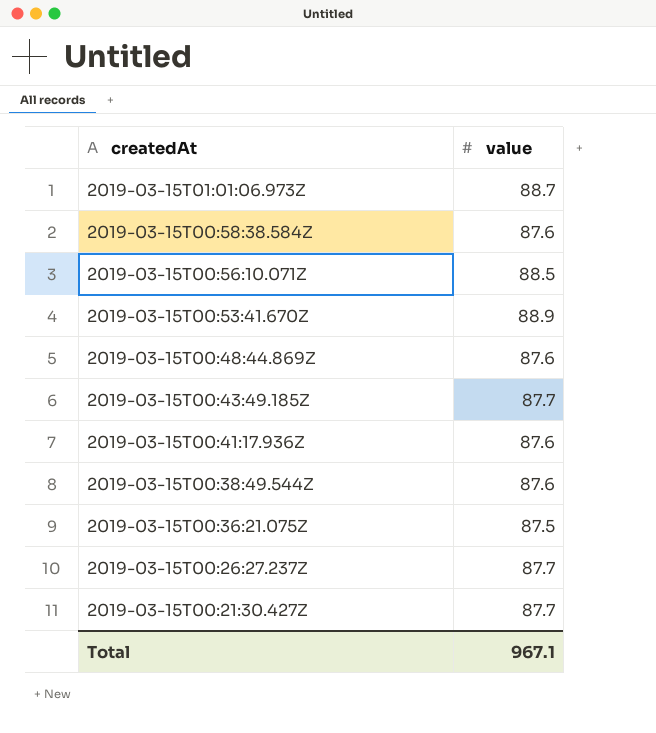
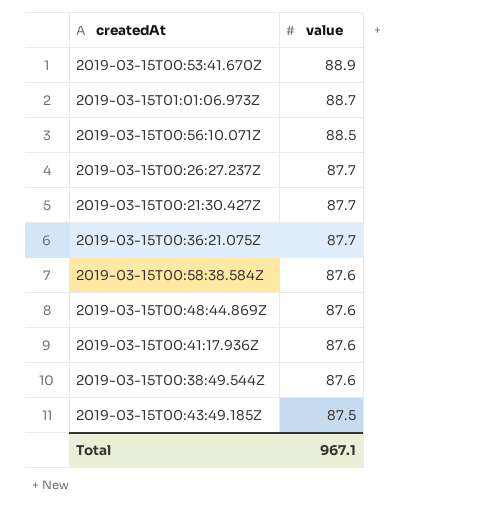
row order: createdAt descending -> value descending
2019-03-15T00:36:21.075Z | value: 87.5 -> 87.7
2019-03-15T00:43:49.185Z | value: 87.7 -> 87.5

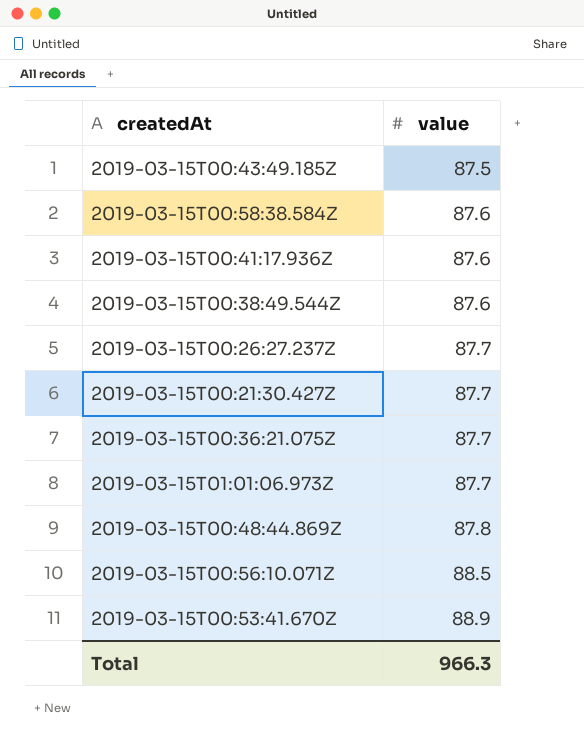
row order: value descending -> value ascending
2019-03-15T01:01:06.973Z | value: 88.7 -> 87.7
2019-03-15T00:48:44.869Z | value: 87.6 -> 87.8
Total | value: 967.1 -> 966.3

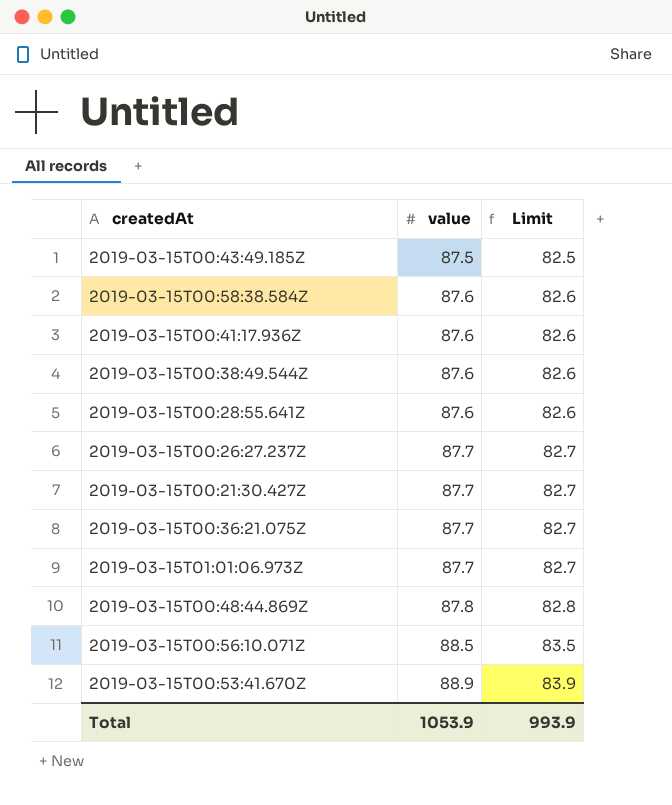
column Limit | formula: none -> [value] - 5
row 2019-03-15T00:28:55.641Z: none -> 87.6 | 82.6
Total | value: 966.3 -> 1053.9

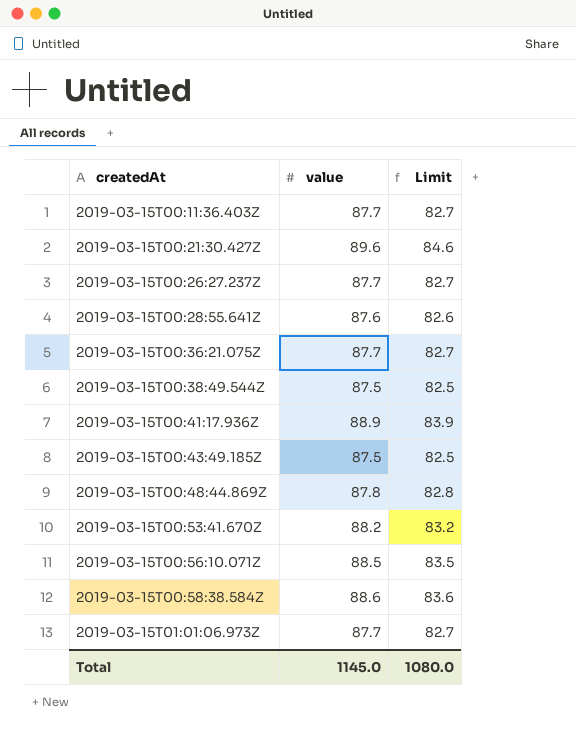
row order: value ascending -> createdAt ascending
row 2019-03-15T00:11:36.403Z: none -> 87.7 | 82.7
2019-03-15T00:21:30.427Z | value: 87.7 -> 89.6
2019-03-15T00:21:30.427Z | Limit: 82.7 -> 84.6
2019-03-15T00:38:49.544Z | value: 87.6 -> 87.5
2019-03-15T00:38:49.544Z | Limit: 82.6 -> 82.5
2019-03-15T00:41:17.936Z | value: 87.6 -> 88.9
2019-03-15T00:41:17.936Z | Limit: 82.6 -> 83.9
2019-03-15T00:53:41.670Z | value: 88.9 -> 88.2
2019-03-15T00:53:41.670Z | Limit: 83.9 -> 83.2
2019-03-15T00:58:38.584Z | value: 87.6 -> 88.6
2019-03-15T00:58:38.584Z | Limit: 82.6 -> 83.6
Total | value: 1053.9 -> 1145.0
Total | Limit: 993.9 -> 1080.0

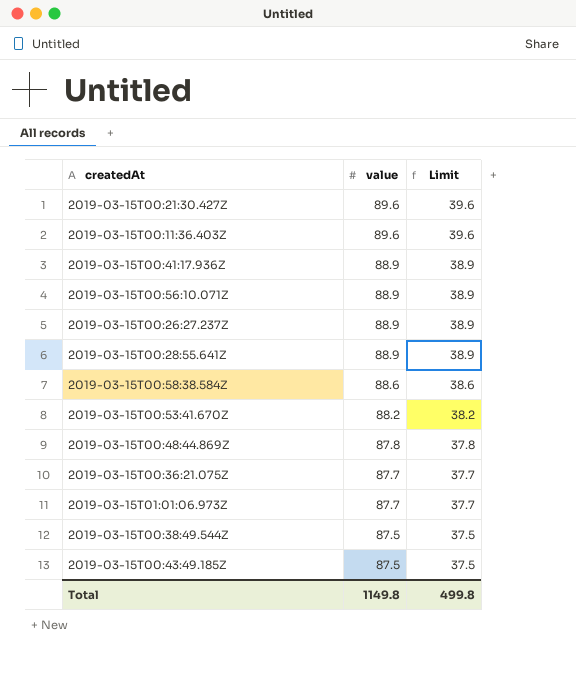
row order: createdAt ascending -> value descending
column Limit | formula: [value] - 5 -> [value] - 50
2019-03-15T00:11:36.403Z | value: 87.7 -> 89.6
2019-03-15T00:56:10.071Z | value: 88.5 -> 88.9
2019-03-15T00:26:27.237Z | value: 87.7 -> 88.9
2019-03-15T00:28:55.641Z | value: 87.6 -> 88.9
Total | value: 1145.0 -> 1149.8
Total | Limit: 1080.0 -> 499.8

